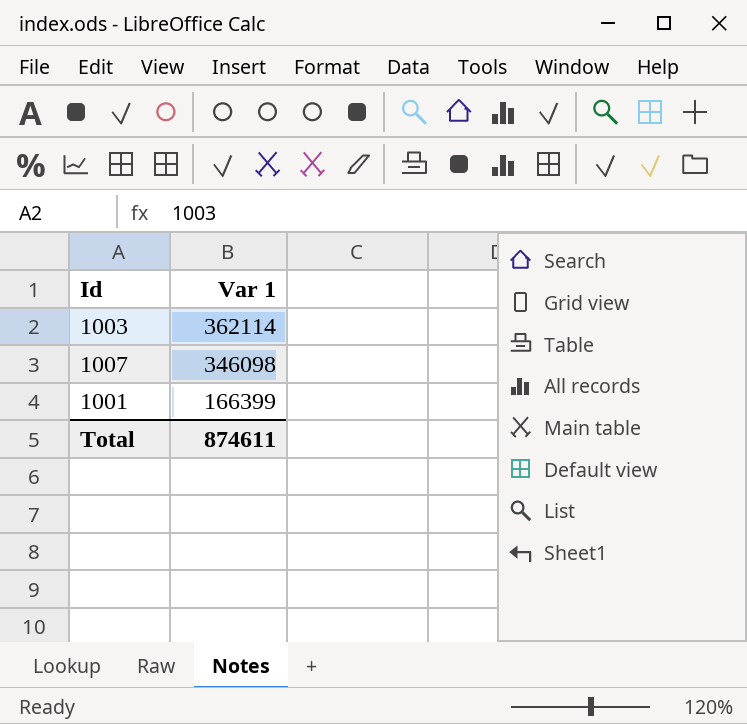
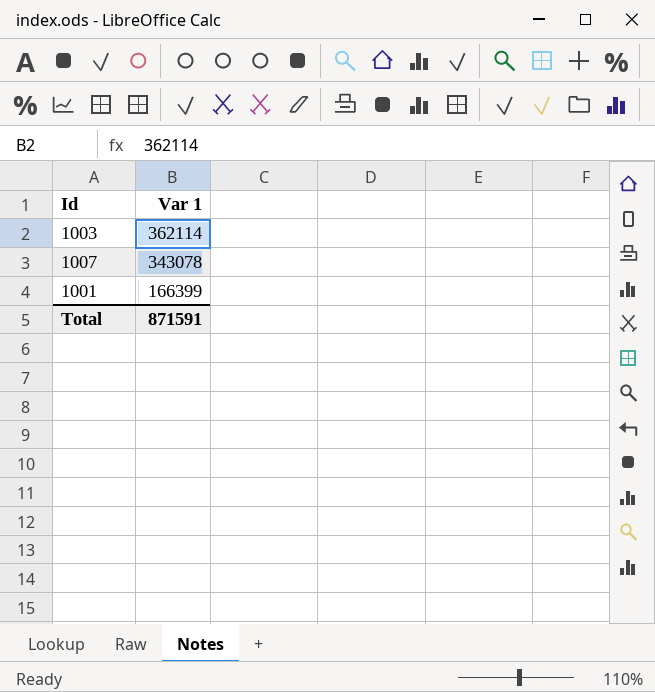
1007 | Var 1: 346098 -> 343078
Total | Var 1: 874611 -> 871591

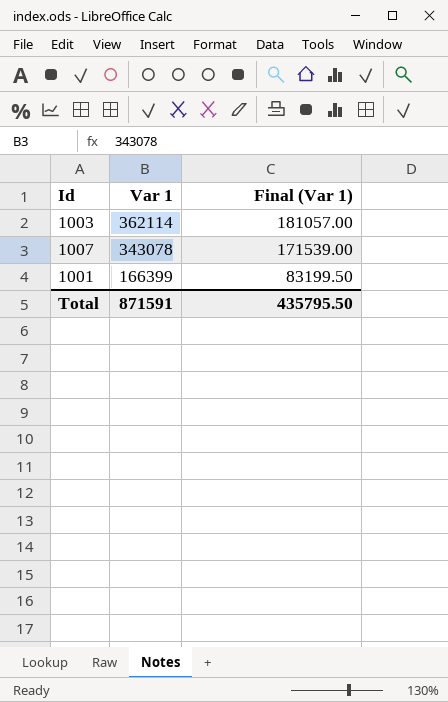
column Final (Var 1) | formula: none -> [Var 1] * 0.5

